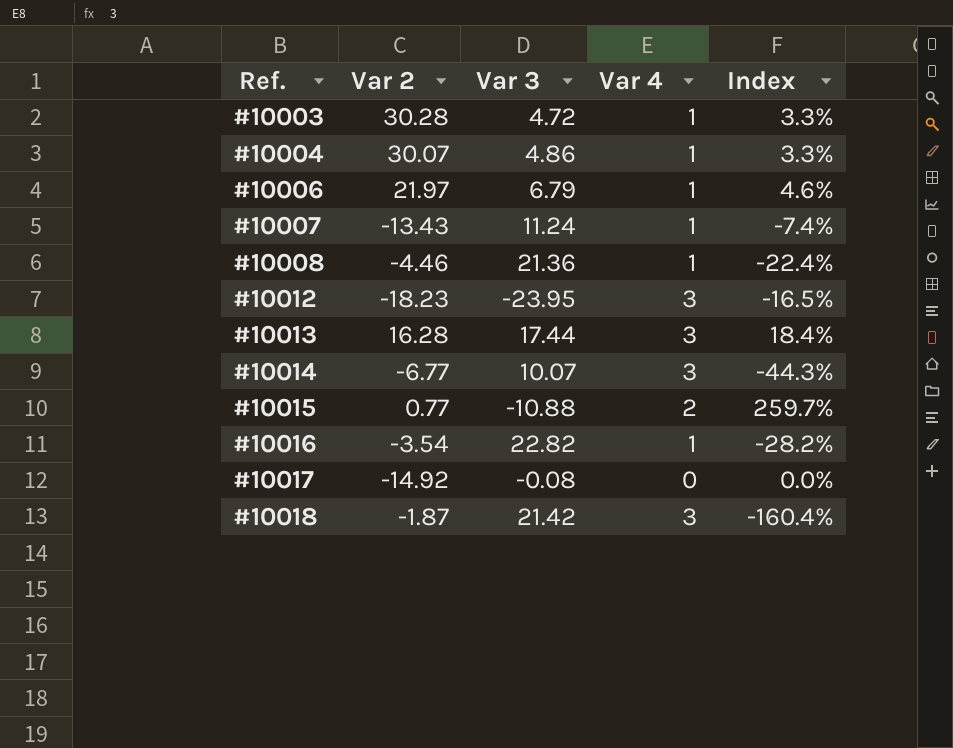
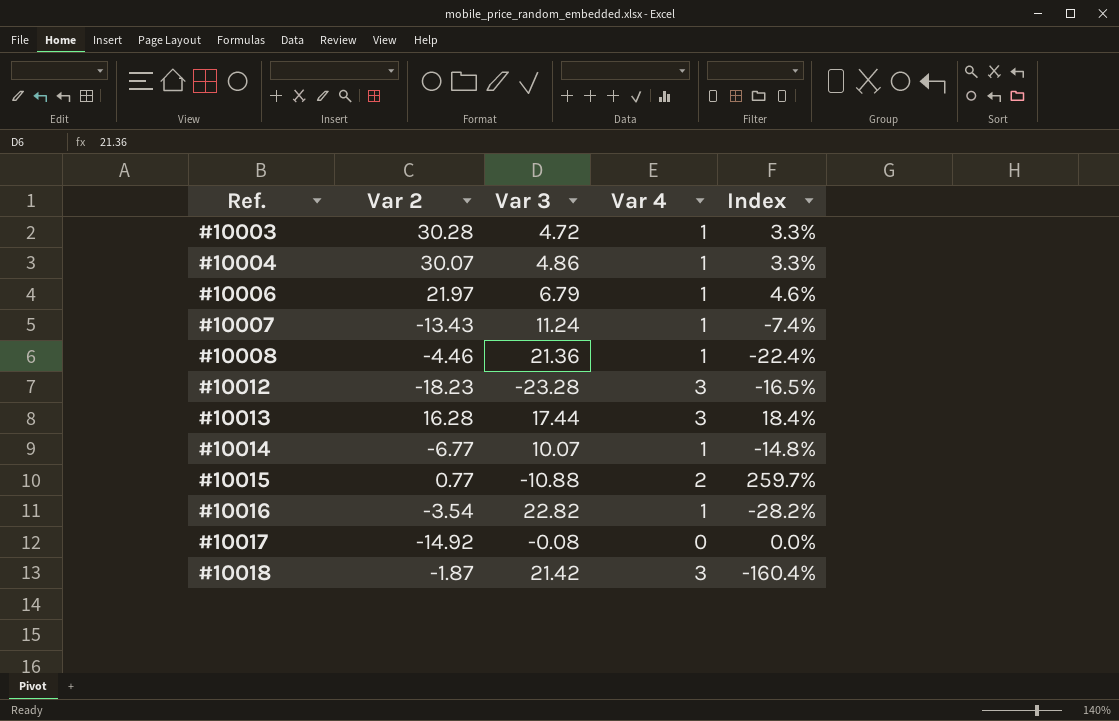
#10012 | Var 3: -23.95 -> -23.28
#10014 | Var 4: 3 -> 1
#10014 | Index: -44.3% -> -14.8%

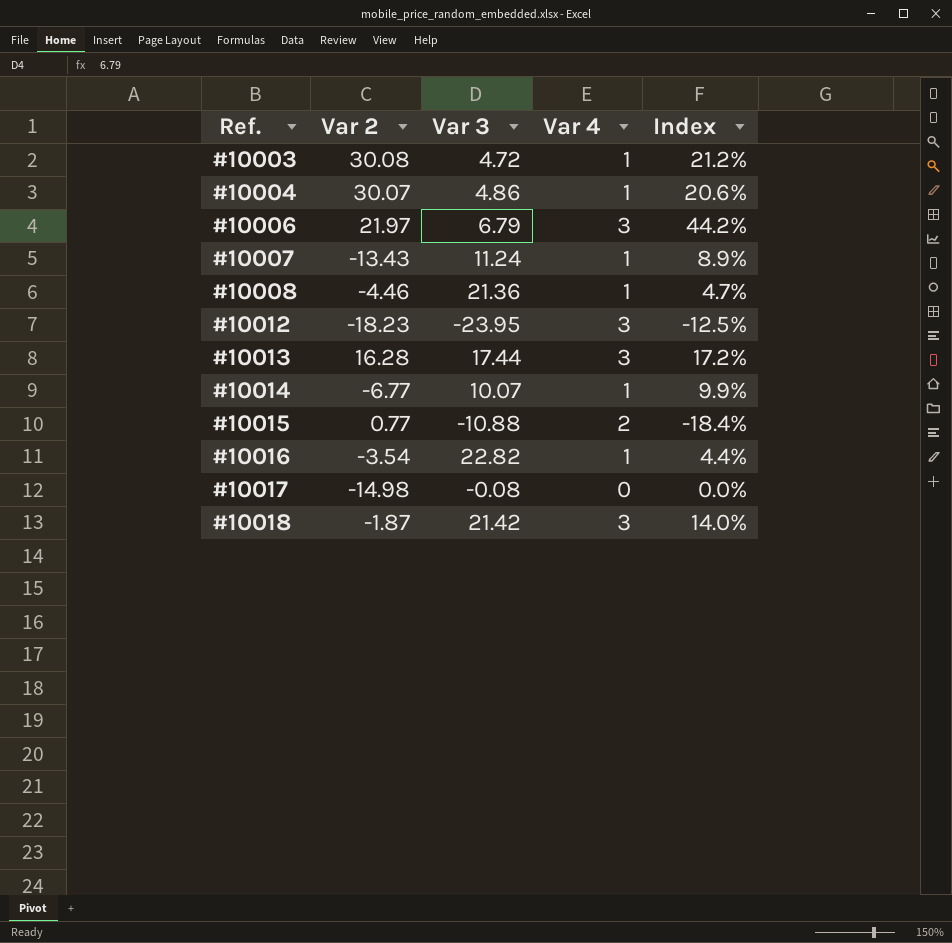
column Index | formula: [Var 4] / [Var 2] -> [Var 4] / [Var 3]
#10003 | Var 2: 30.28 -> 30.08
#10006 | Var 4: 1 -> 3
#10012 | Var 3: -23.28 -> -23.95
#10017 | Var 2: -14.92 -> -14.98

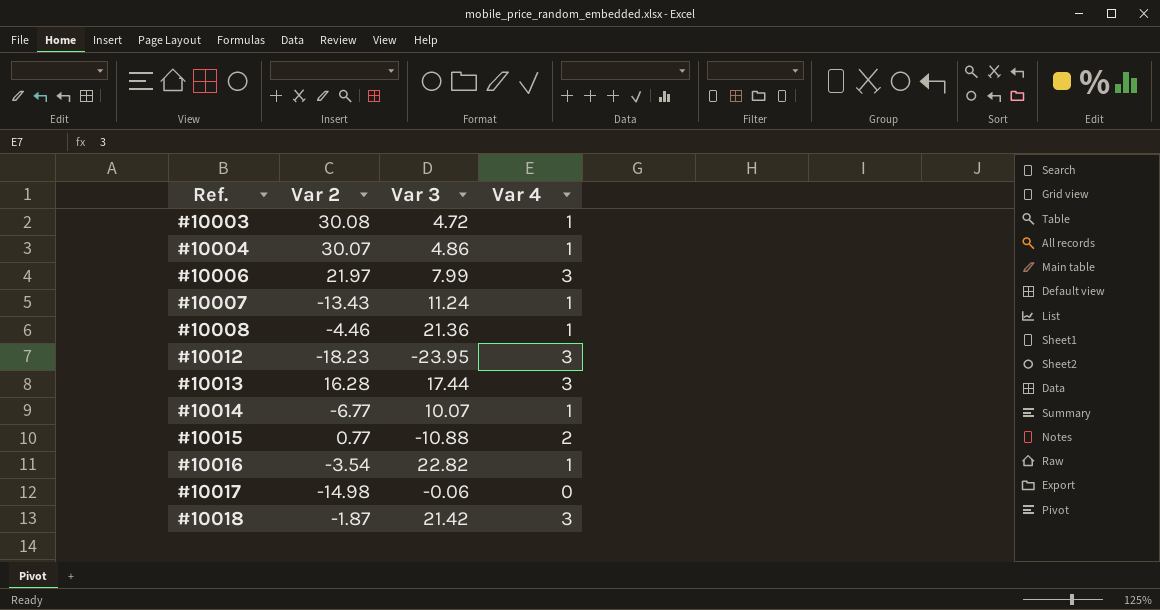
column Index | formula: [Var 4] / [Var 3] -> none
#10006 | Var 3: 6.79 -> 7.99
#10017 | Var 3: -0.08 -> -0.06

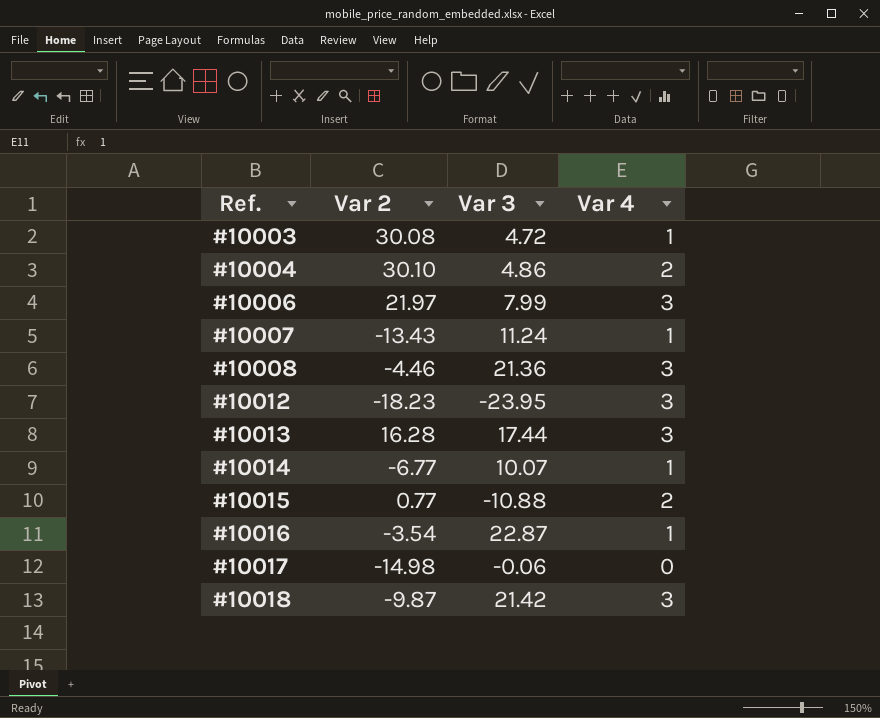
#10004 | Var 2: 30.07 -> 30.10
#10004 | Var 4: 1 -> 2
#10008 | Var 4: 1 -> 3
#10016 | Var 3: 22.82 -> 22.87
#10018 | Var 2: -1.87 -> -9.87

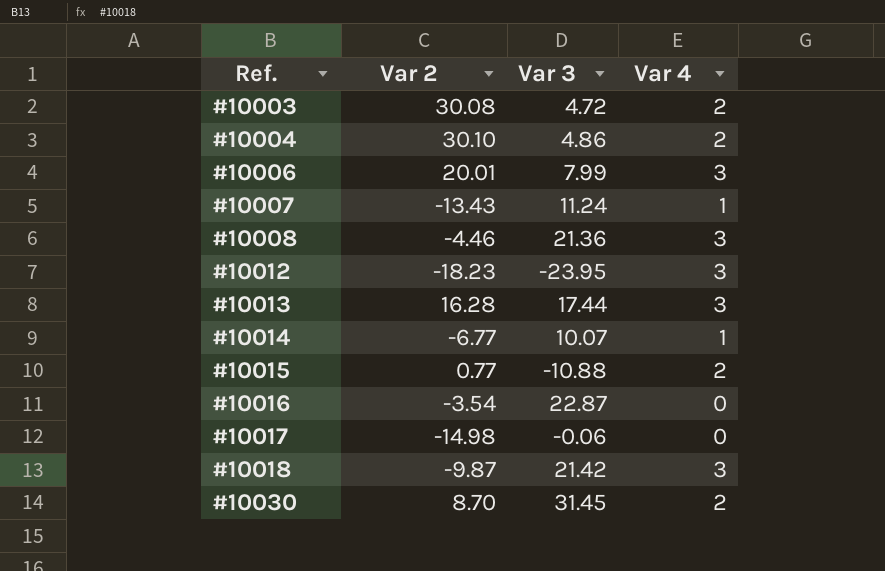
#10003 | Var 4: 1 -> 2
#10006 | Var 2: 21.97 -> 20.01
#10016 | Var 4: 1 -> 0
row #10030: none -> 8.70 | 31.45 | 2

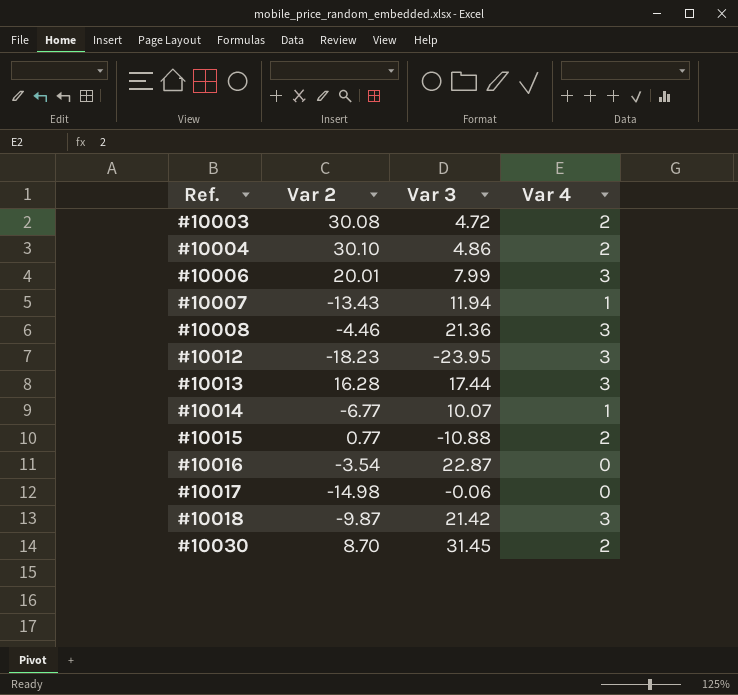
#10007 | Var 3: 11.24 -> 11.94

